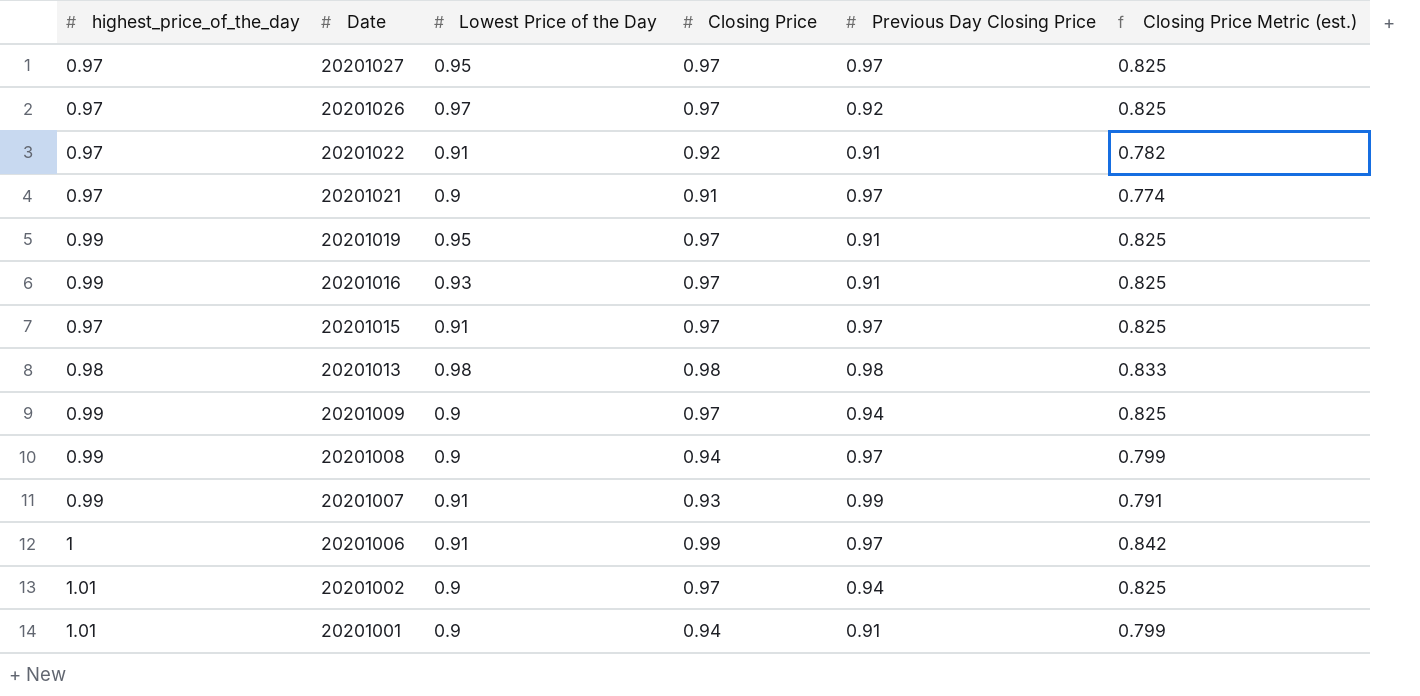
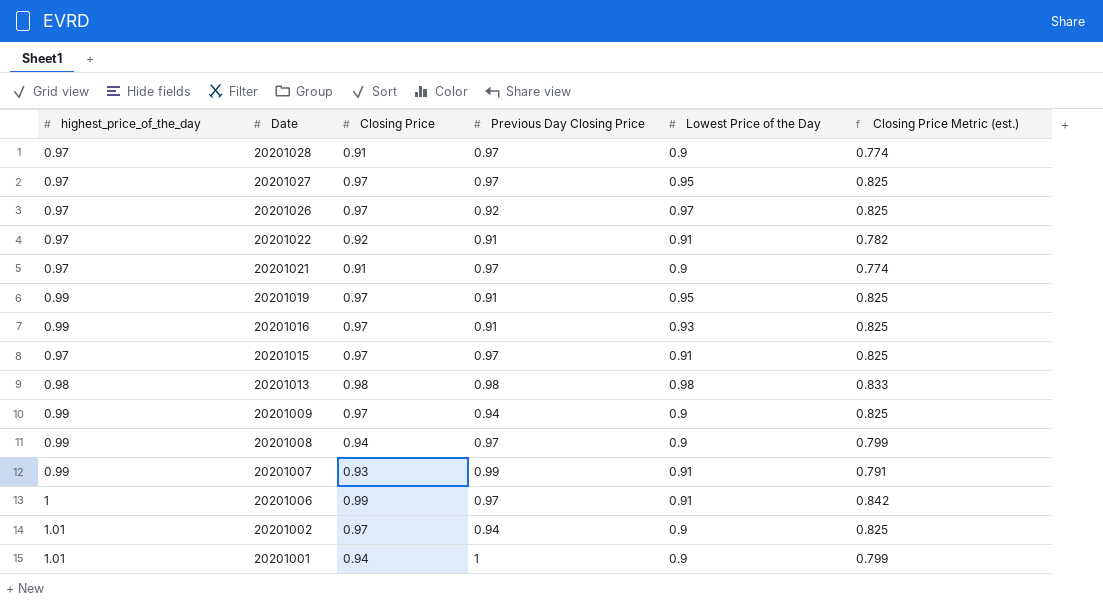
column Lowest Price of the Day | position: 3 -> 5
row 20201028: none -> 0.97 | 0.91 | 0.97 | 0.9 | 0.774
20201001 | Previous Day Closing Price: 0.91 -> 1

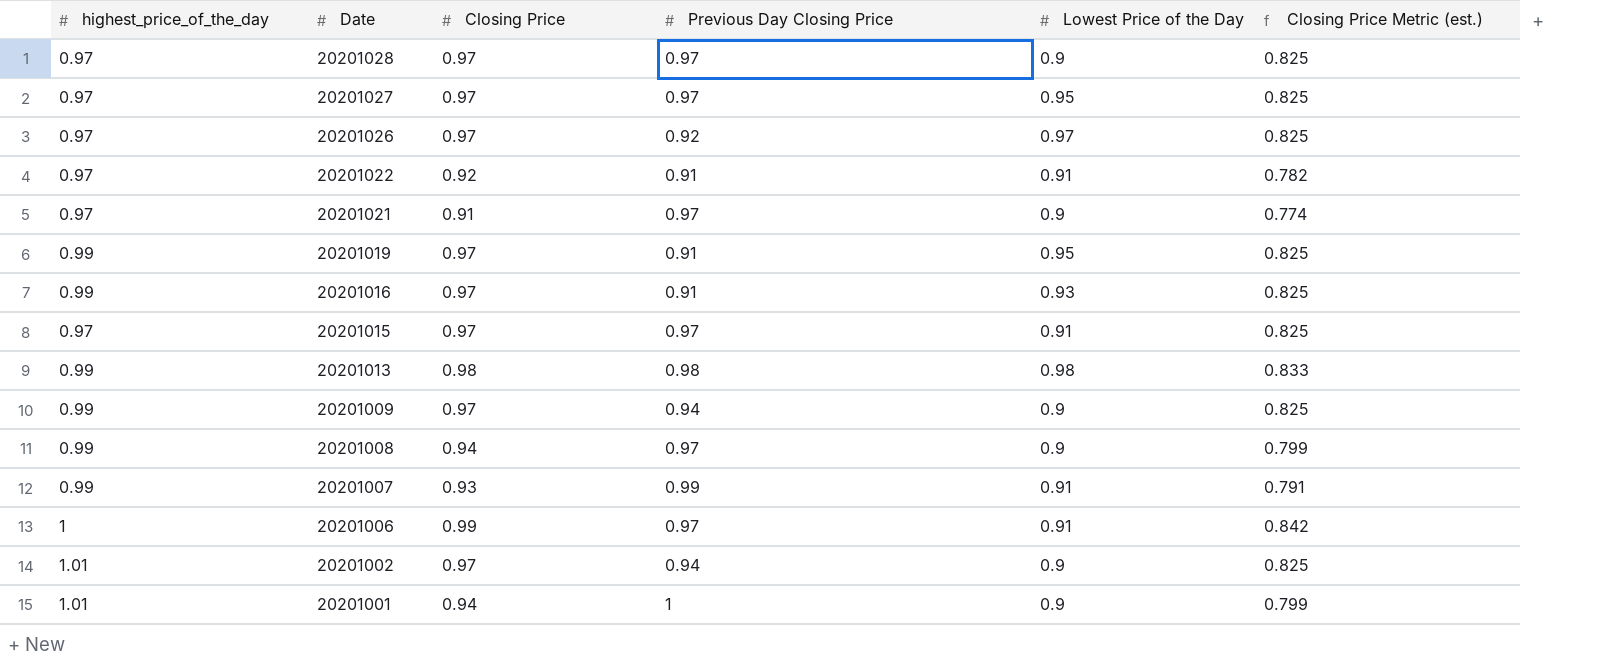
20201028 | Closing Price: 0.91 -> 0.97
20201028 | Closing Price Metric (est.): 0.774 -> 0.825
20201013 | highest_price_of_the_day: 0.98 -> 0.99

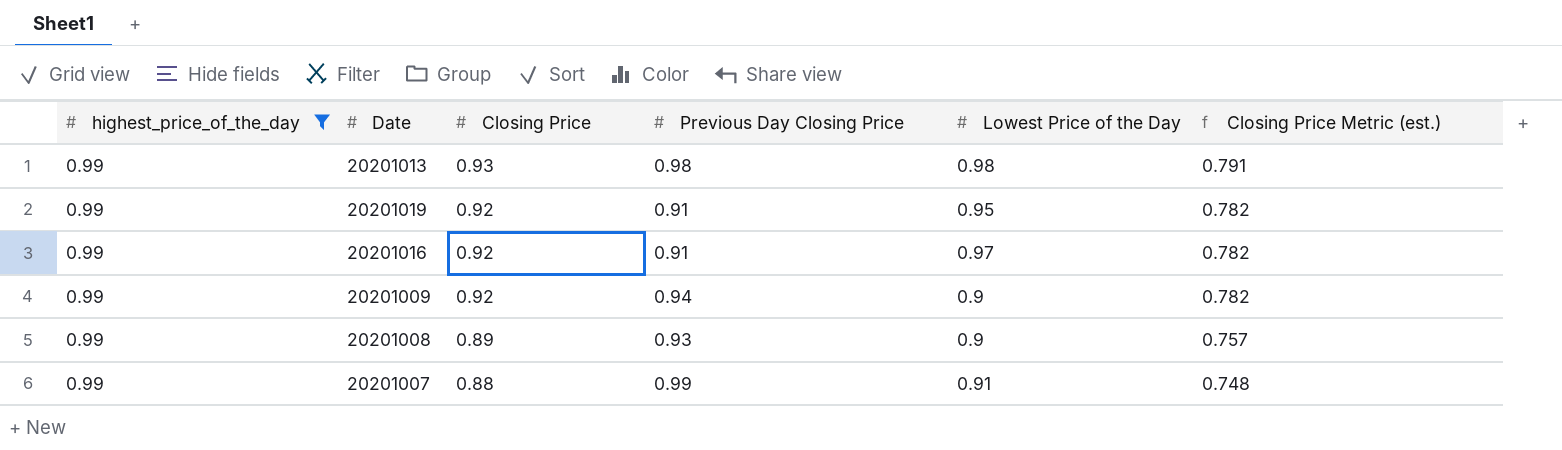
filter: none -> highest_price_of_the_day = 0.99
row order: Date descending -> Closing Price descending
20201013 | Closing Price: 0.98 -> 0.93
20201013 | Closing Price Metric (est.): 0.833 -> 0.791
20201019 | Closing Price: 0.97 -> 0.92
20201019 | Closing Price Metric (est.): 0.825 -> 0.782
20201016 | Closing Price: 0.97 -> 0.92
20201016 | Lowest Price of the Day: 0.93 -> 0.97
20201016 | Closing Price Metric (est.): 0.825 -> 0.782
20201009 | Closing Price: 0.97 -> 0.92
20201009 | Closing Price Metric (est.): 0.825 -> 0.782
20201008 | Closing Price: 0.94 -> 0.89
20201008 | Previous Day Closing Price: 0.97 -> 0.93
20201008 | Closing Price Metric (est.): 0.799 -> 0.757
20201007 | Closing Price: 0.93 -> 0.88
20201007 | Closing Price Metric (est.): 0.791 -> 0.748

